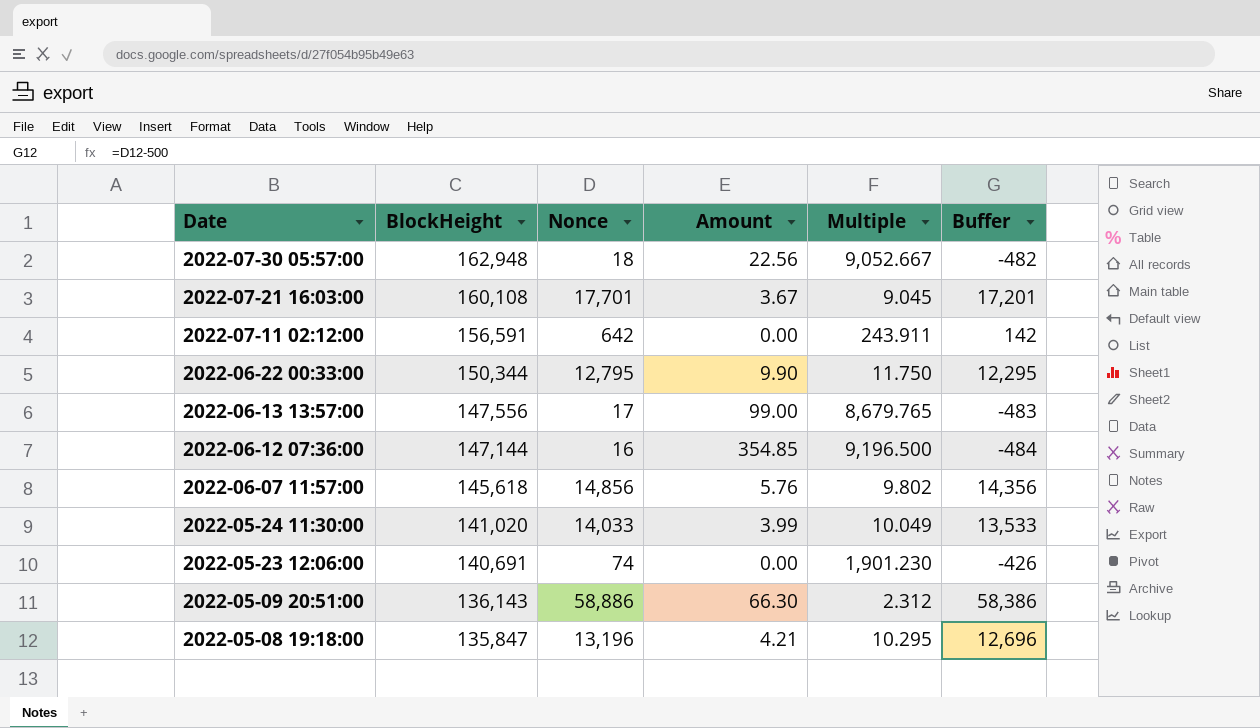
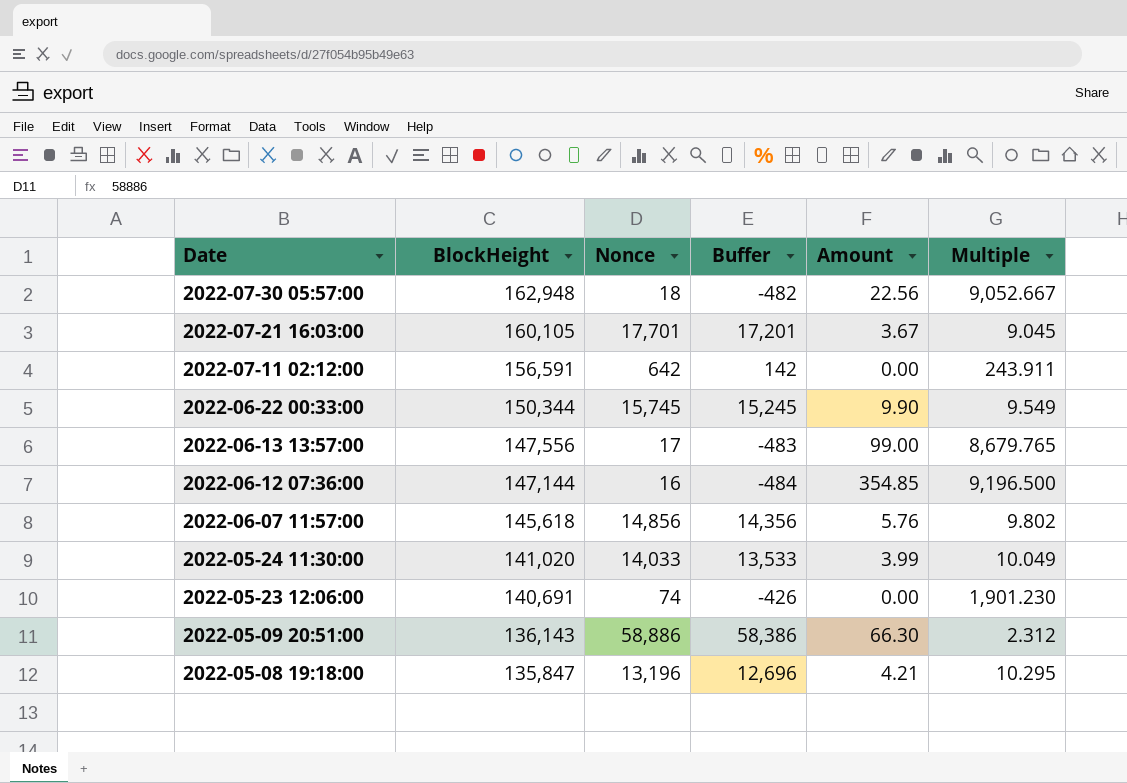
column Buffer | position: 6 -> 4
2022-07-21 16:03:00 | BlockHeight: 160,108 -> 160,105
2022-06-22 00:33:00 | Nonce: 12,795 -> 15,745
2022-06-22 00:33:00 | Buffer: 12,295 -> 15,245
2022-06-22 00:33:00 | Multiple: 11.750 -> 9.549

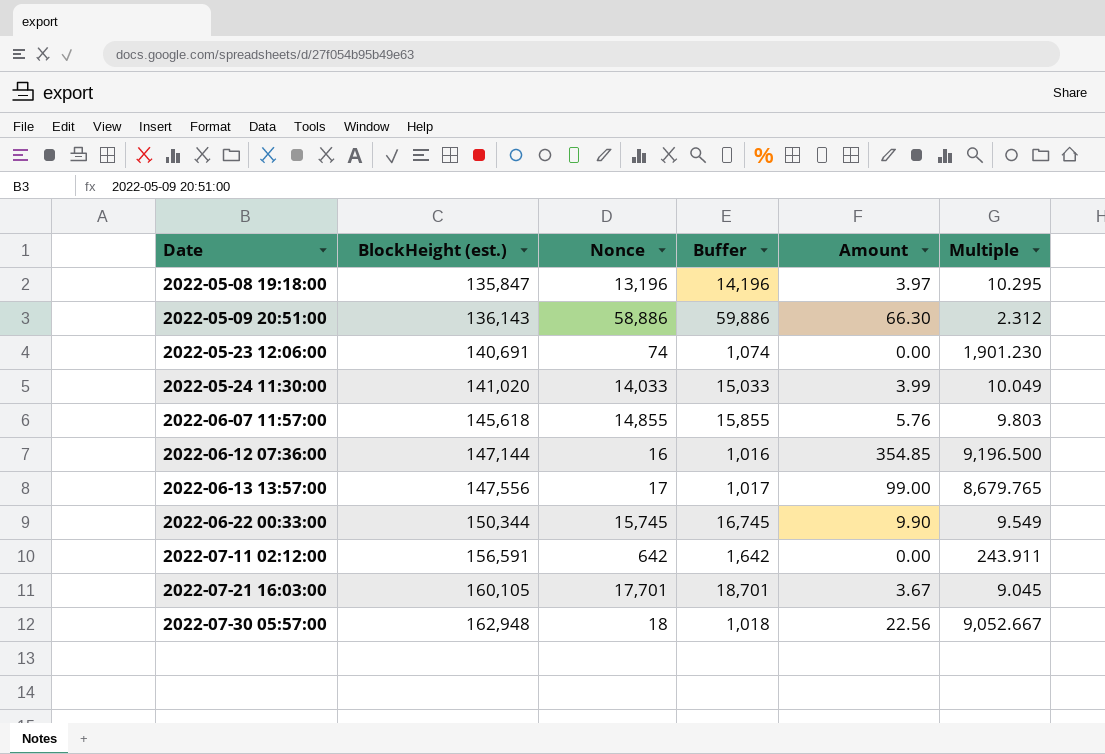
row order: Date descending -> Date ascending
column name: BlockHeight -> BlockHeight (est.)
column Buffer | formula: [Nonce] - 500 -> [Nonce] + 1000
2022-05-08 19:18:00 | Amount: 4.21 -> 3.97
2022-06-07 11:57:00 | Nonce: 14,856 -> 14,855
2022-06-07 11:57:00 | Multiple: 9.802 -> 9.803

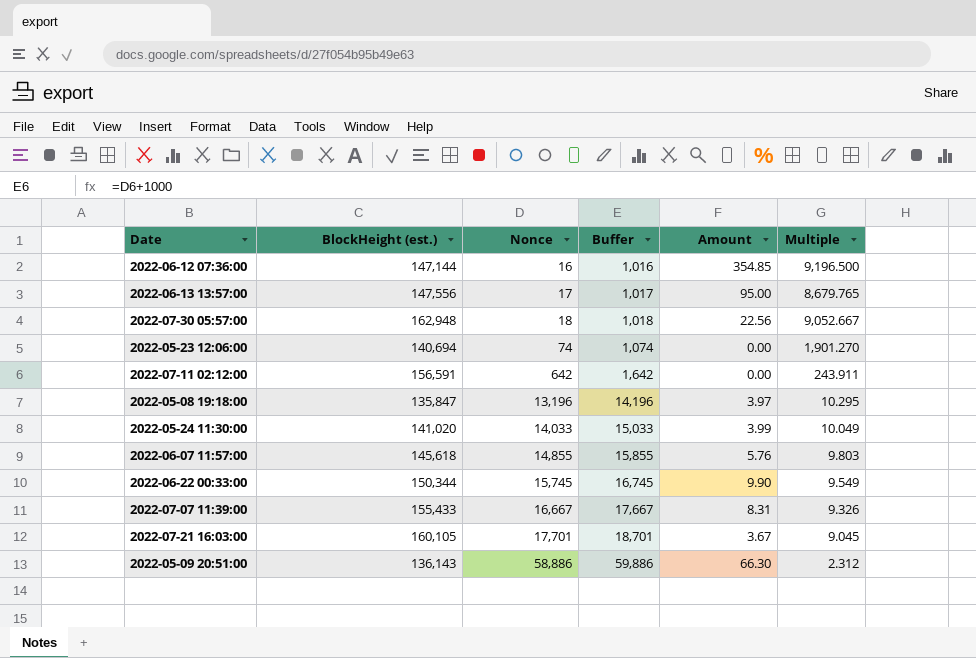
row order: Date ascending -> Nonce ascending
2022-06-13 13:57:00 | Amount: 99.00 -> 95.00
2022-05-23 12:06:00 | BlockHeight (est.): 140,691 -> 140,694
2022-05-23 12:06:00 | Multiple: 1,901.230 -> 1,901.270
row 2022-07-07 11:39:00: none -> 155,433 | 16,667 | 17,667 | 8.31 | 9.326

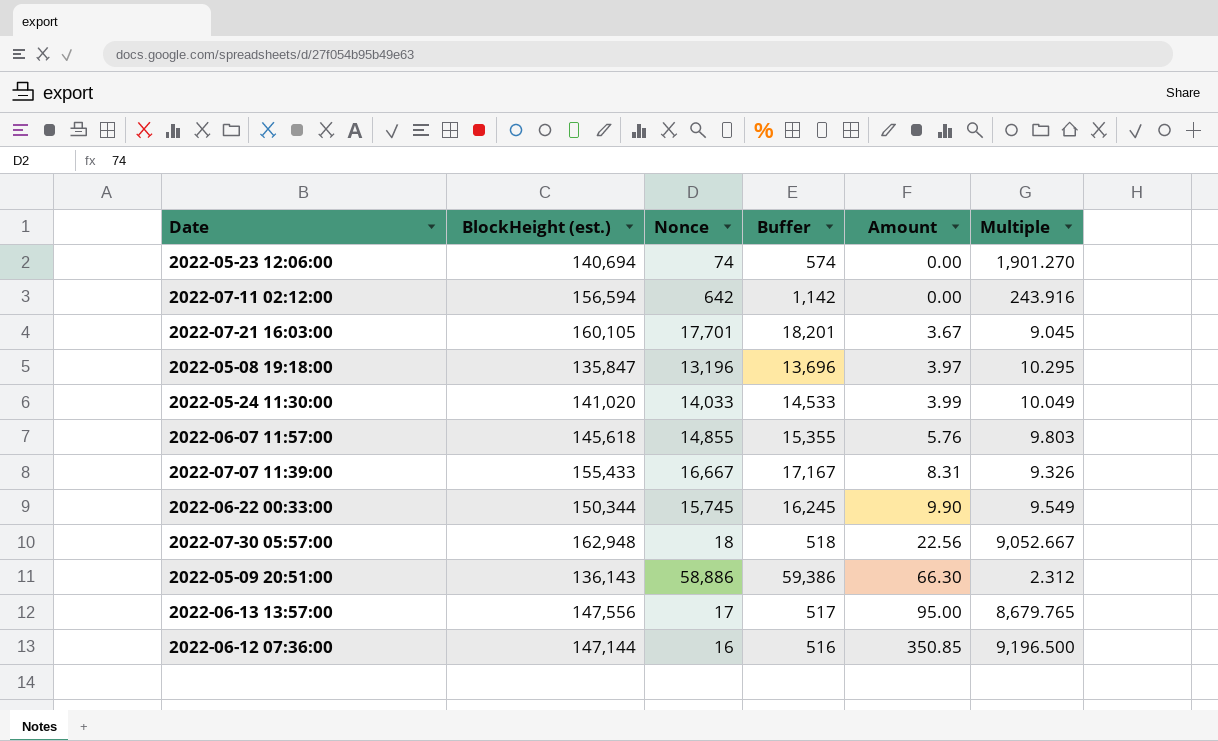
row order: Nonce ascending -> Amount ascending
column Buffer | formula: [Nonce] + 1000 -> [Nonce] + 500
2022-07-11 02:12:00 | BlockHeight (est.): 156,591 -> 156,594
2022-07-11 02:12:00 | Multiple: 243.911 -> 243.916
2022-06-12 07:36:00 | Amount: 354.85 -> 350.85

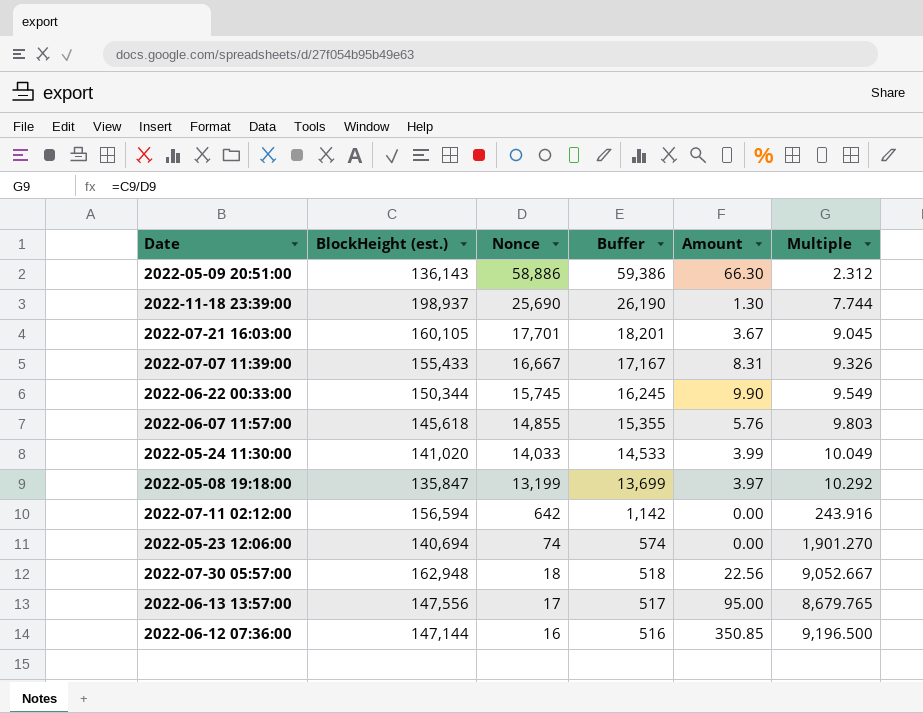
row order: Amount ascending -> Nonce descending
row 2022-11-18 23:39:00: none -> 198,937 | 25,690 | 26,190 | 1.30 | 7.744
2022-05-08 19:18:00 | Nonce: 13,196 -> 13,199
2022-05-08 19:18:00 | Buffer: 13,696 -> 13,699
2022-05-08 19:18:00 | Multiple: 10.295 -> 10.292

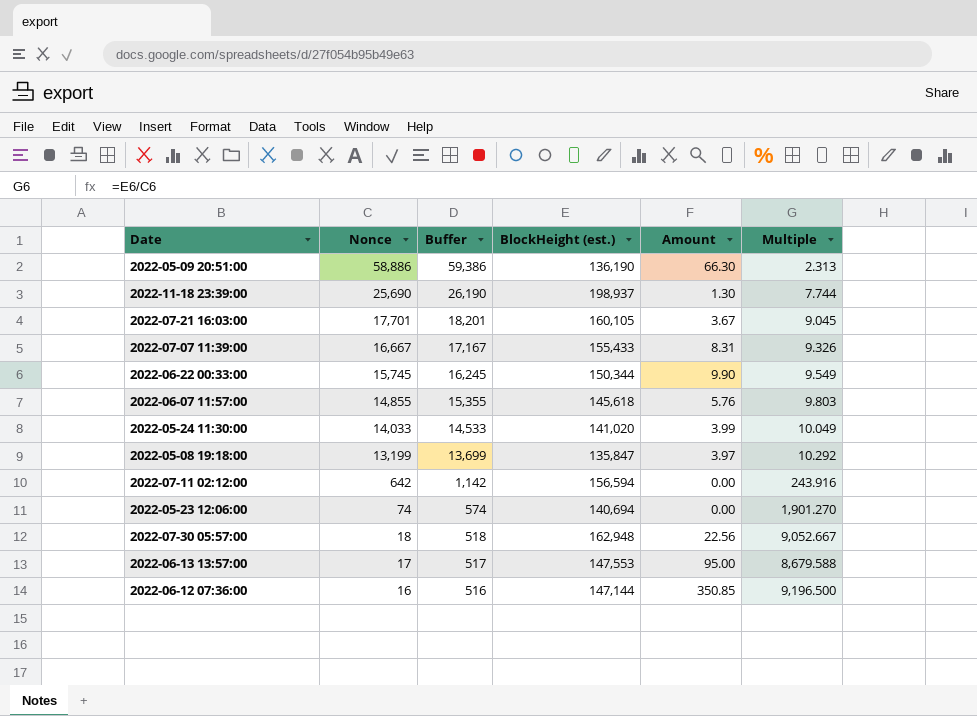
column BlockHeight (est.) | position: 2 -> 4
2022-05-09 20:51:00 | BlockHeight (est.): 136,143 -> 136,190
2022-05-09 20:51:00 | Multiple: 2.312 -> 2.313
2022-06-13 13:57:00 | BlockHeight (est.): 147,556 -> 147,553
2022-06-13 13:57:00 | Multiple: 8,679.765 -> 8,679.588

